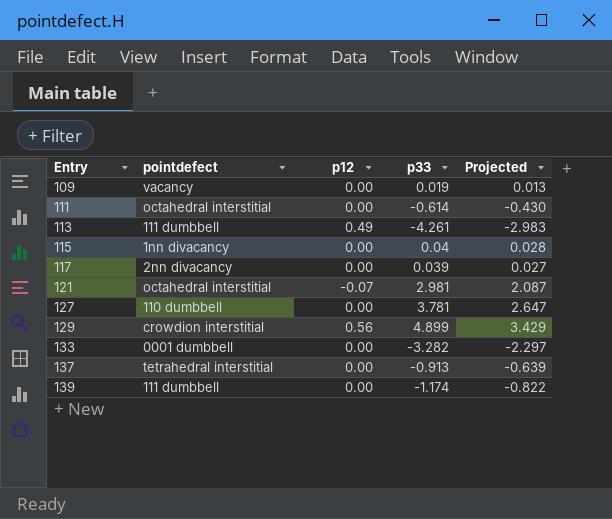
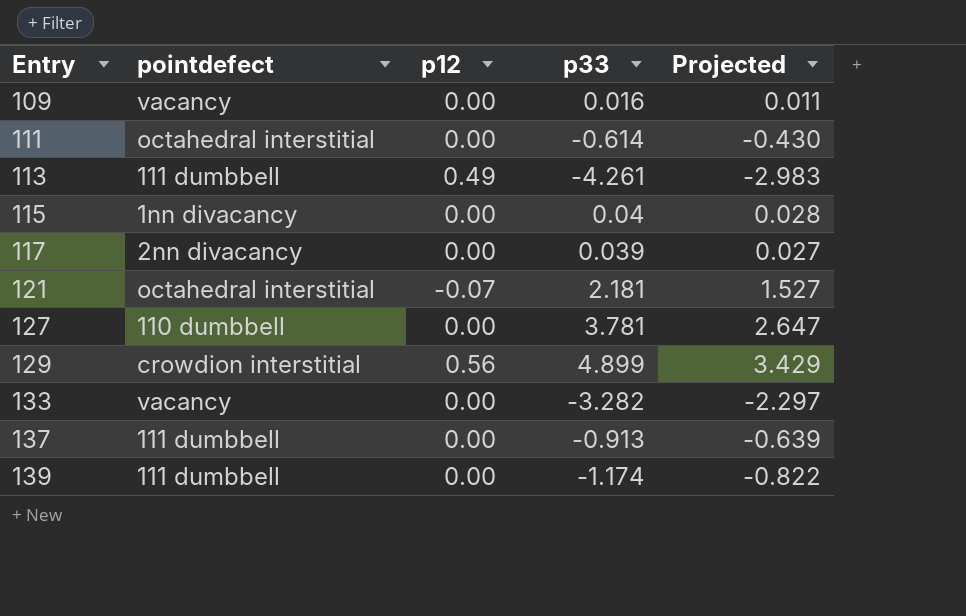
109 | p33: 0.019 -> 0.016
109 | Projected: 0.013 -> 0.011
121 | p33: 2.981 -> 2.181
121 | Projected: 2.087 -> 1.527
133 | pointdefect: 0001 dumbbell -> vacancy
137 | pointdefect: tetrahedral interstitial -> 111 dumbbell

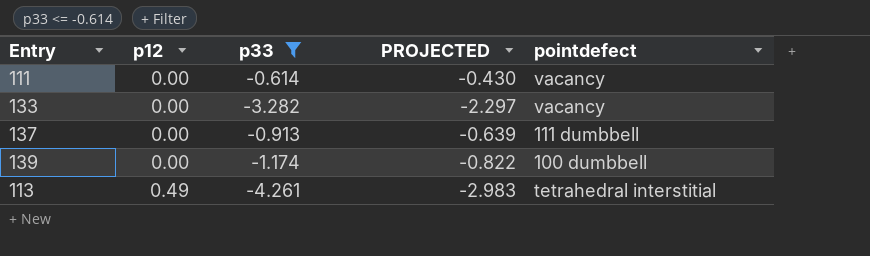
filter: none -> p33 <= -0.614
row order: Entry ascending -> p12 ascending
column name: Projected -> PROJECTED
column pointdefect | position: 2 -> 5
111 | pointdefect: octahedral interstitial -> vacancy
139 | pointdefect: 111 dumbbell -> 100 dumbbell
113 | pointdefect: 111 dumbbell -> tetrahedral interstitial

